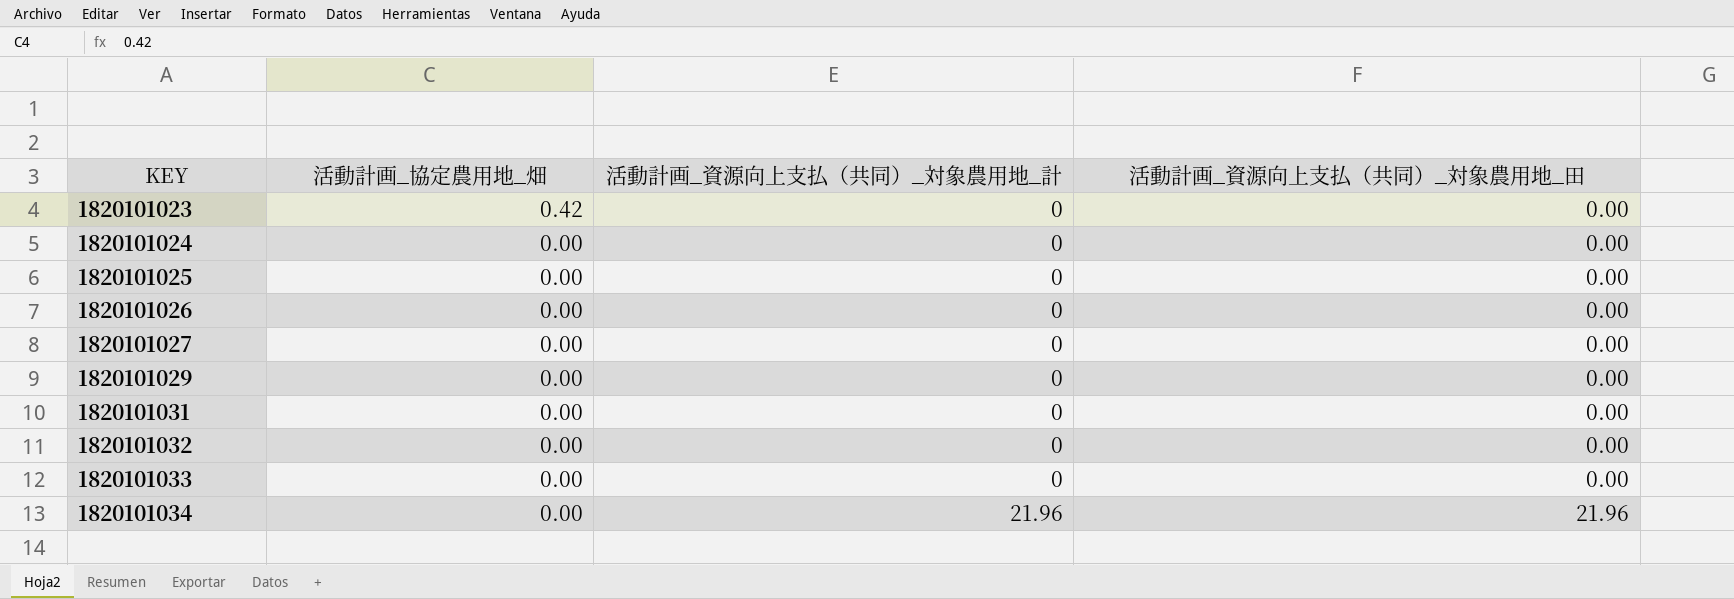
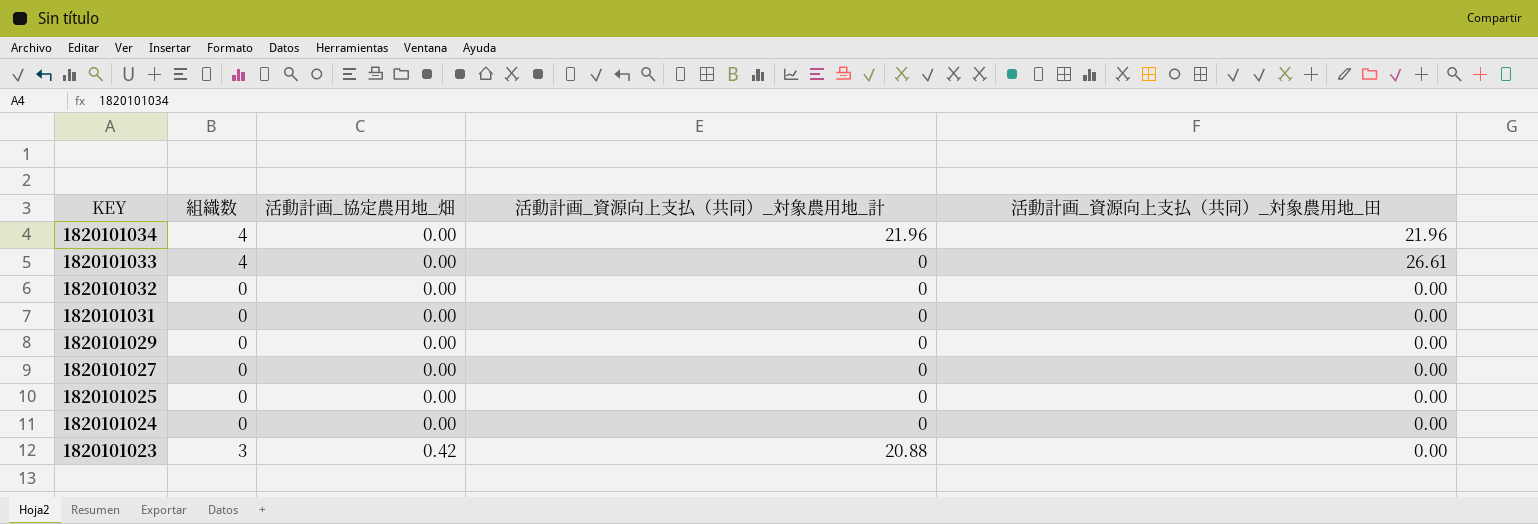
row order: KEY ascending -> KEY descending
column 組織数 | position: none -> 2
row 1820101026: 0.00 | 0 | 0.00 -> none
1820101033 | 活動計画_資源向上支払（共同）_対象農用地_田: 0.00 -> 26.61
1820101023 | 活動計画_資源向上支払（共同）_対象農用地_計: 0 -> 20.88

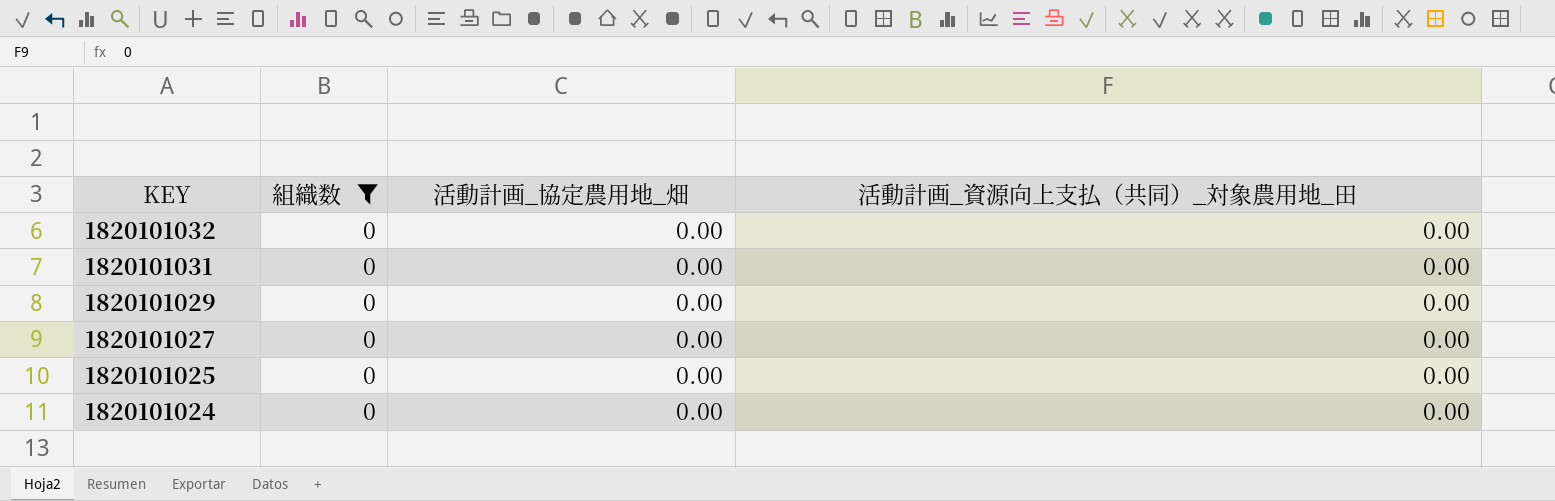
filter: none -> 組織数 = 0
column 活動計画_資源向上支払（共同）_対象農用地_計 | position: 4 -> none

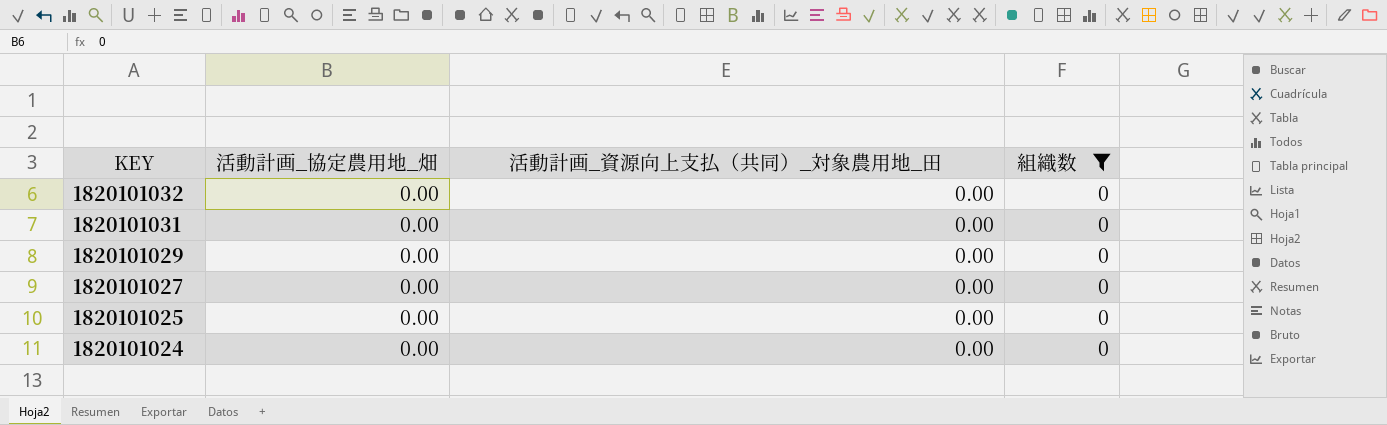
column 組織数 | position: 2 -> 4

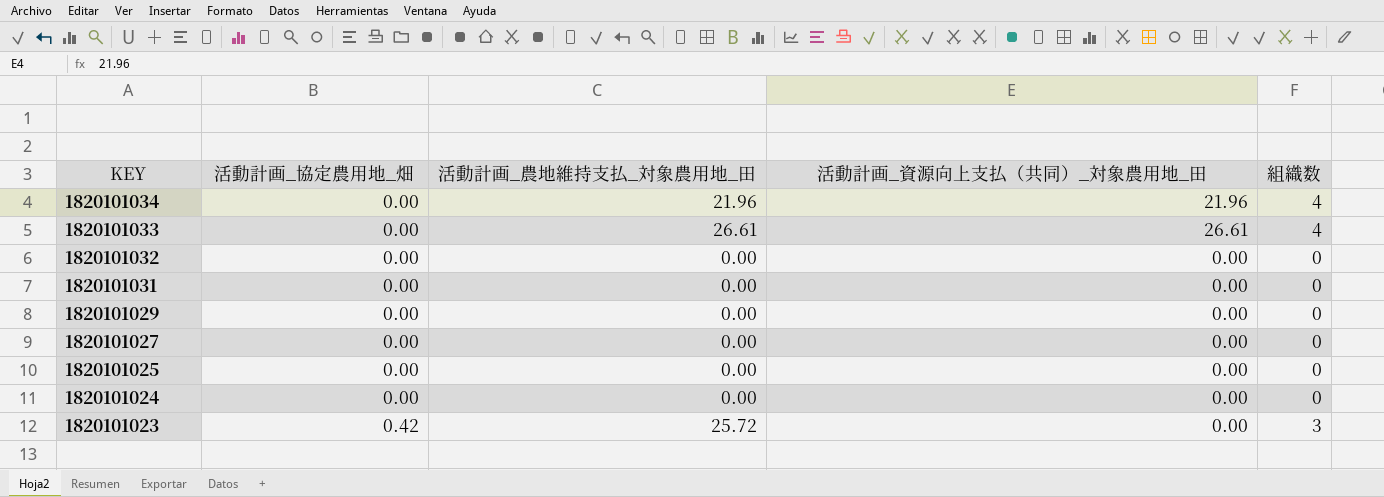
filter: 組織数 = 0 -> none
column 活動計画_農地維持支払_対象農用地_田 | position: none -> 3

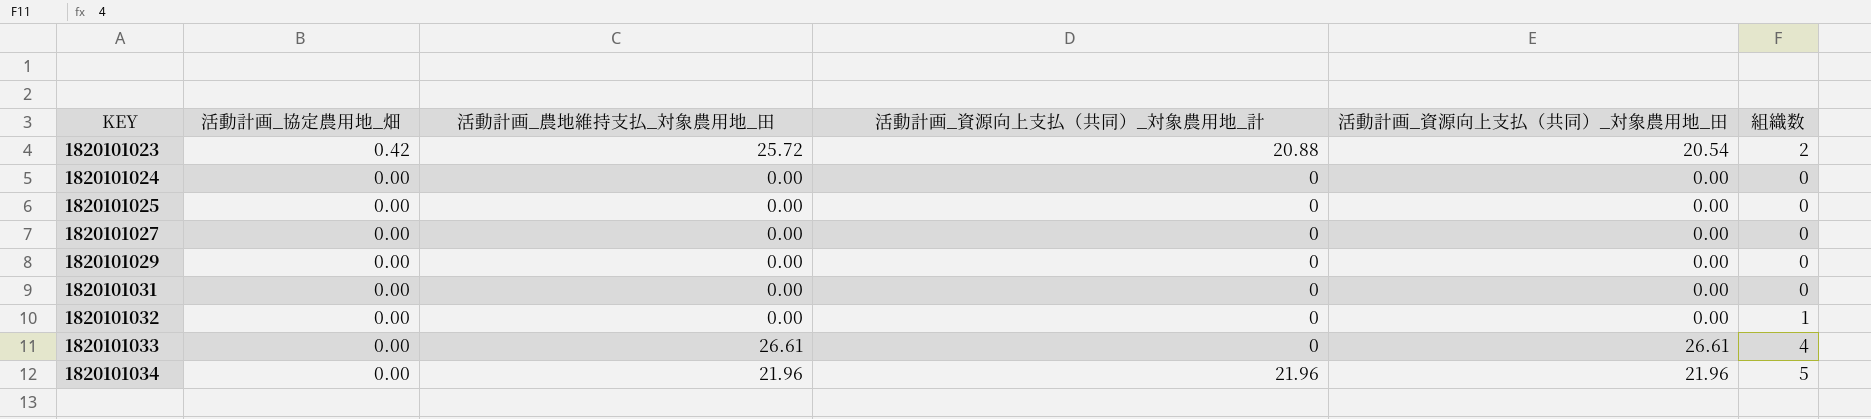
row order: KEY descending -> KEY ascending
column 活動計画_資源向上支払（共同）_対象農用地_計 | position: none -> 4
1820101023 | 活動計画_資源向上支払（共同）_対象農用地_田: 0.00 -> 20.54
1820101023 | 組織数: 3 -> 2
1820101032 | 組織数: 0 -> 1
1820101034 | 組織数: 4 -> 5

